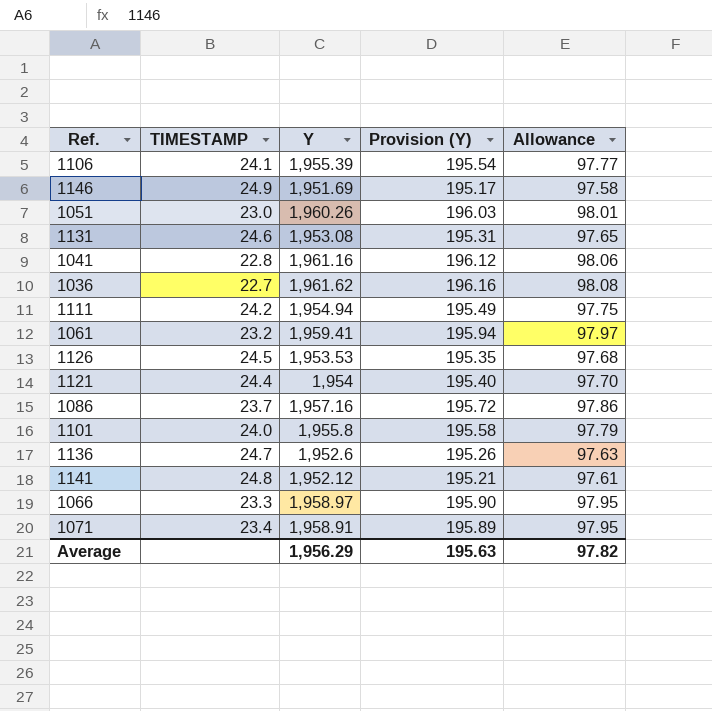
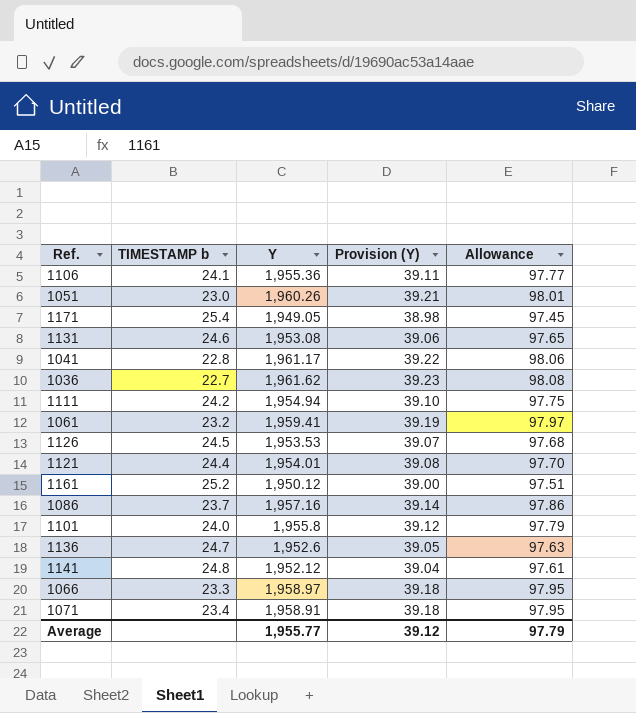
column name: TIMESTAMP -> TIMESTAMP b
column Provision (Y) | formula: [Y] * 0.1 -> [Y] * 0.02
row 1146: 24.9 | 1,951.69 | 195.17 | 97.58 -> none
1106 | Y: 1,955.39 -> 1,955.36
row 1171: none -> 25.4 | 1,949.05 | 38.98 | 97.45
1041 | Y: 1,961.16 -> 1,961.17
1121 | Y: 1,954 -> 1,954.01
row 1161: none -> 25.2 | 1,950.12 | 39.00 | 97.51
Average | Y: 1,956.29 -> 1,955.77
Average | Provision (Y): 195.63 -> 39.12
Average | Allowance: 97.82 -> 97.79

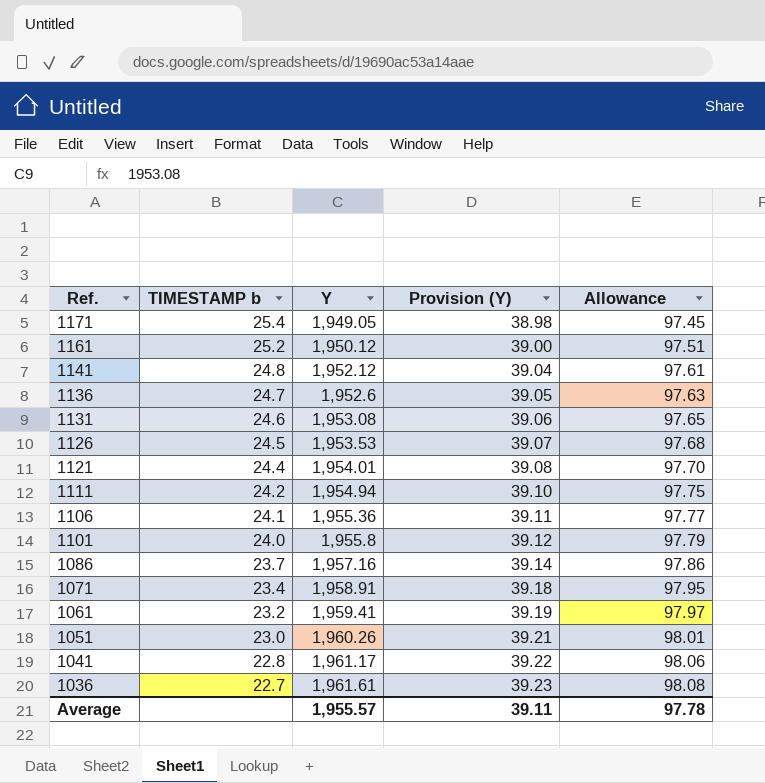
row order: none -> Ref. descending
row 1066: 23.3 | 1,958.97 | 39.18 | 97.95 -> none
1036 | Y: 1,961.62 -> 1,961.61
Average | Y: 1,955.77 -> 1,955.57
Average | Provision (Y): 39.12 -> 39.11
Average | Allowance: 97.79 -> 97.78

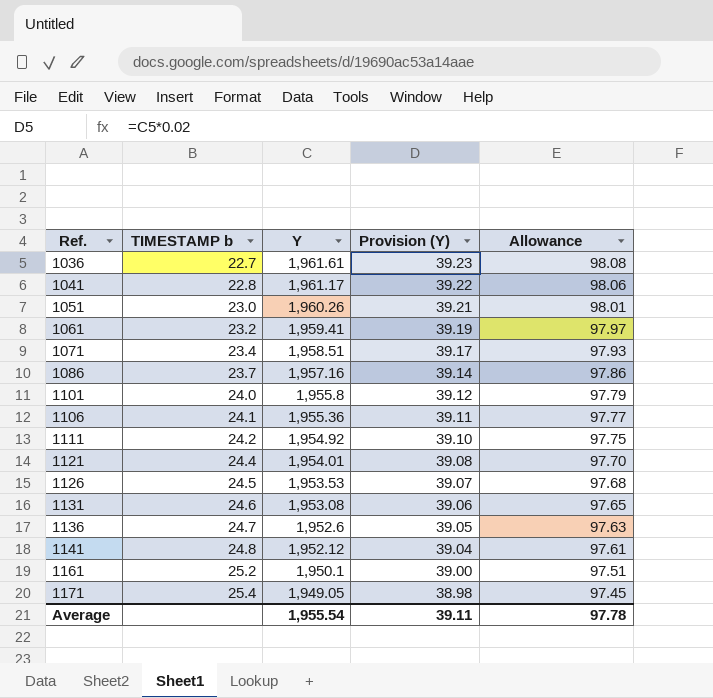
row order: Ref. descending -> Ref. ascending
1071 | Y: 1,958.91 -> 1,958.51
1071 | Provision (Y): 39.18 -> 39.17
1071 | Allowance: 97.95 -> 97.93
1111 | Y: 1,954.94 -> 1,954.92
1161 | Y: 1,950.12 -> 1,950.1
Average | Y: 1,955.57 -> 1,955.54

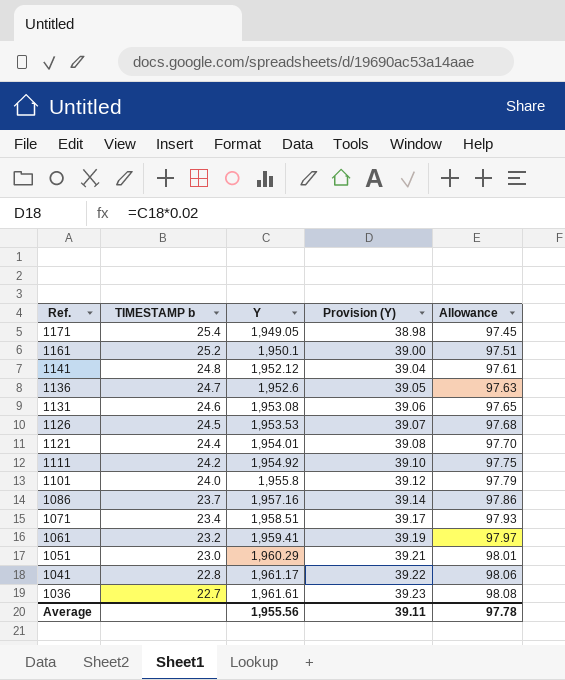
row order: Ref. ascending -> Ref. descending
row 1106: 24.1 | 1,955.36 | 39.11 | 97.77 -> none
1051 | Y: 1,960.26 -> 1,960.29
Average | Y: 1,955.54 -> 1,955.56

